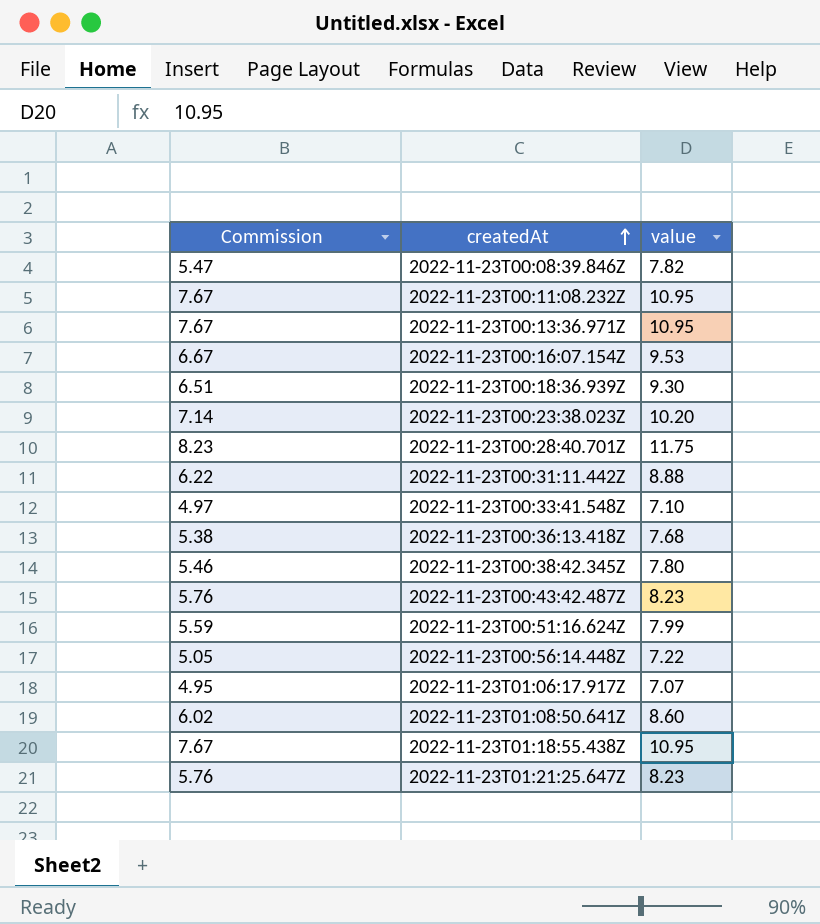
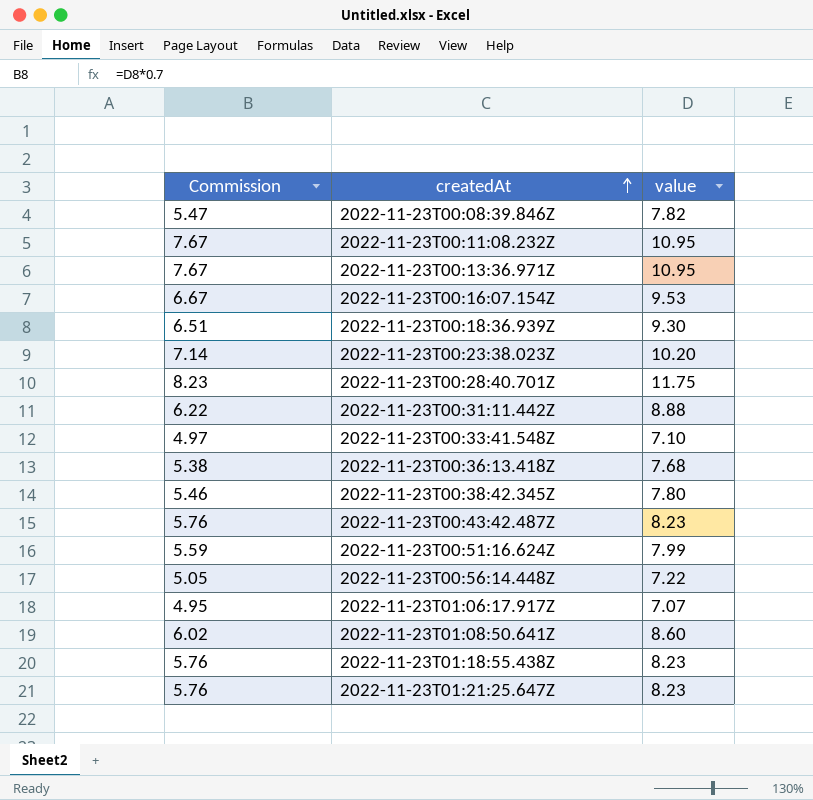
2022-11-23T01:18:55.438Z | Commission: 7.67 -> 5.76
2022-11-23T01:18:55.438Z | value: 10.95 -> 8.23

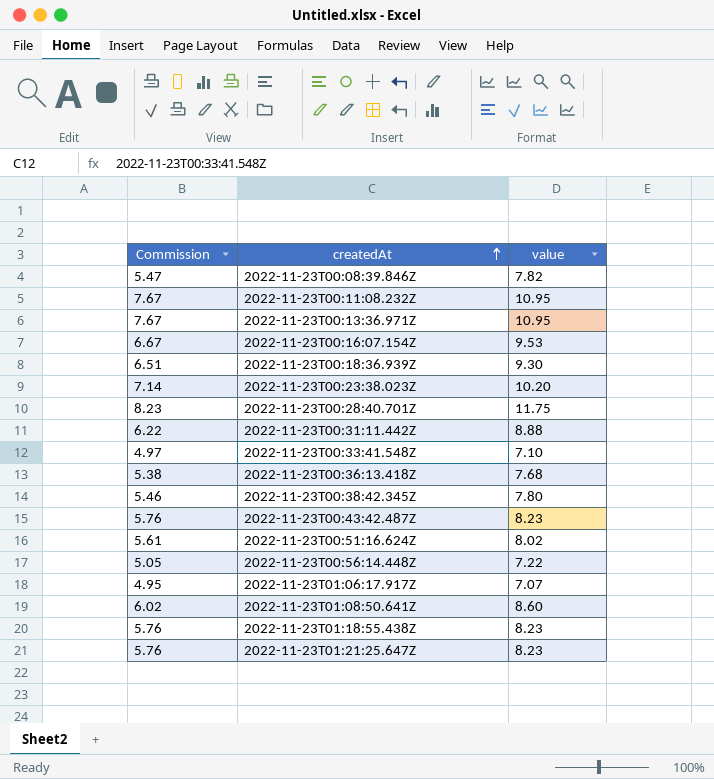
2022-11-23T00:51:16.624Z | Commission: 5.59 -> 5.61
2022-11-23T00:51:16.624Z | value: 7.99 -> 8.02

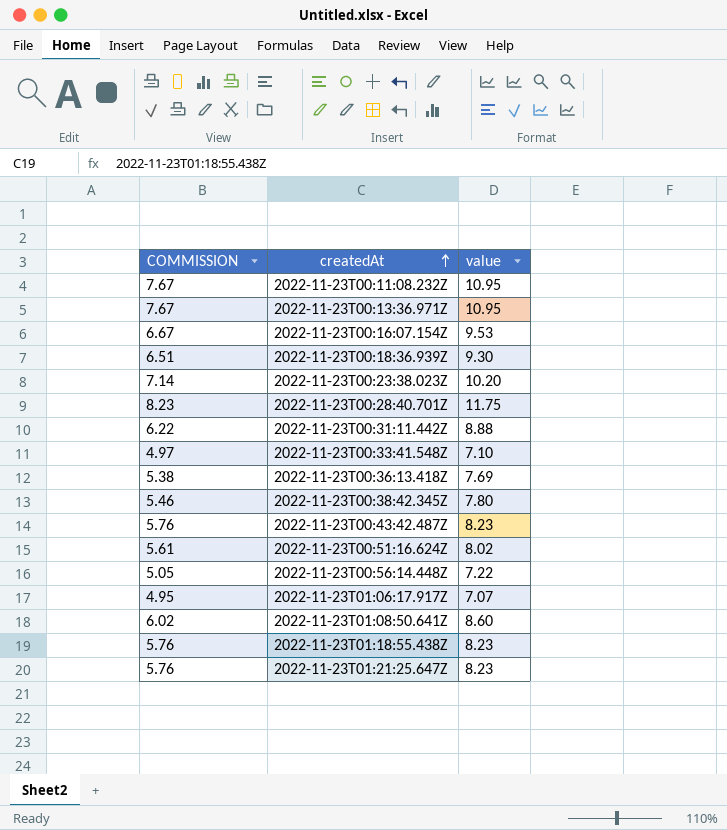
column name: Commission -> COMMISSION
row 2022-11-23T00:08:39.846Z: 5.47 | 7.82 -> none
2022-11-23T00:36:13.418Z | value: 7.68 -> 7.69

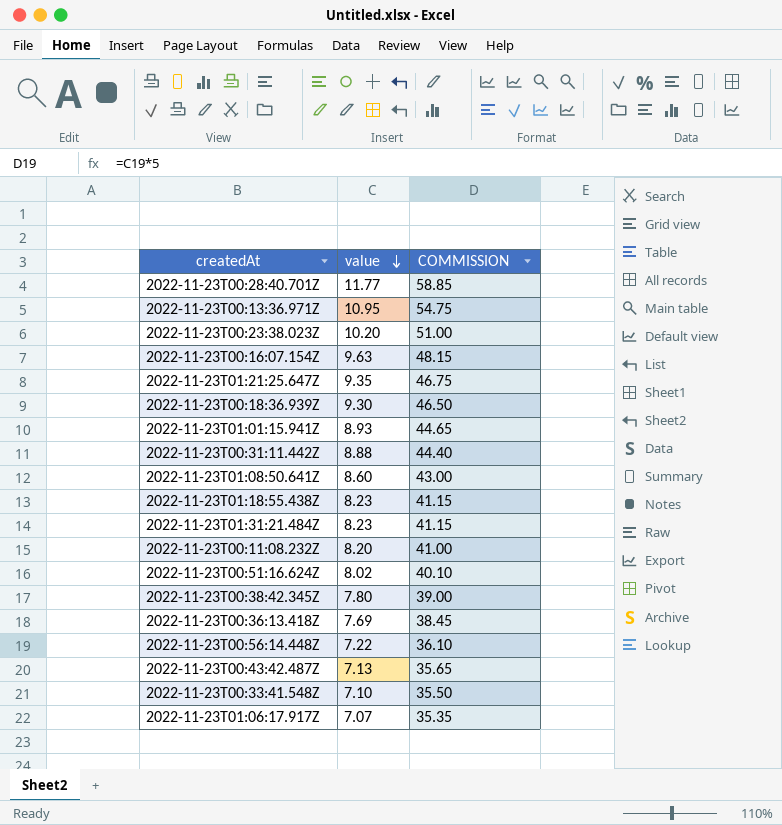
row order: createdAt ascending -> value descending
column COMMISSION | formula: [value] * 0.7 -> [value] * 5
column COMMISSION | position: 1 -> 3
2022-11-23T00:28:40.701Z | value: 11.75 -> 11.77
2022-11-23T00:16:07.154Z | value: 9.53 -> 9.63
2022-11-23T01:21:25.647Z | value: 8.23 -> 9.35
row 2022-11-23T01:01:15.941Z: none -> 8.93 | 44.65
row 2022-11-23T01:31:21.484Z: none -> 8.23 | 41.15
2022-11-23T00:11:08.232Z | value: 10.95 -> 8.20
2022-11-23T00:43:42.487Z | value: 8.23 -> 7.13

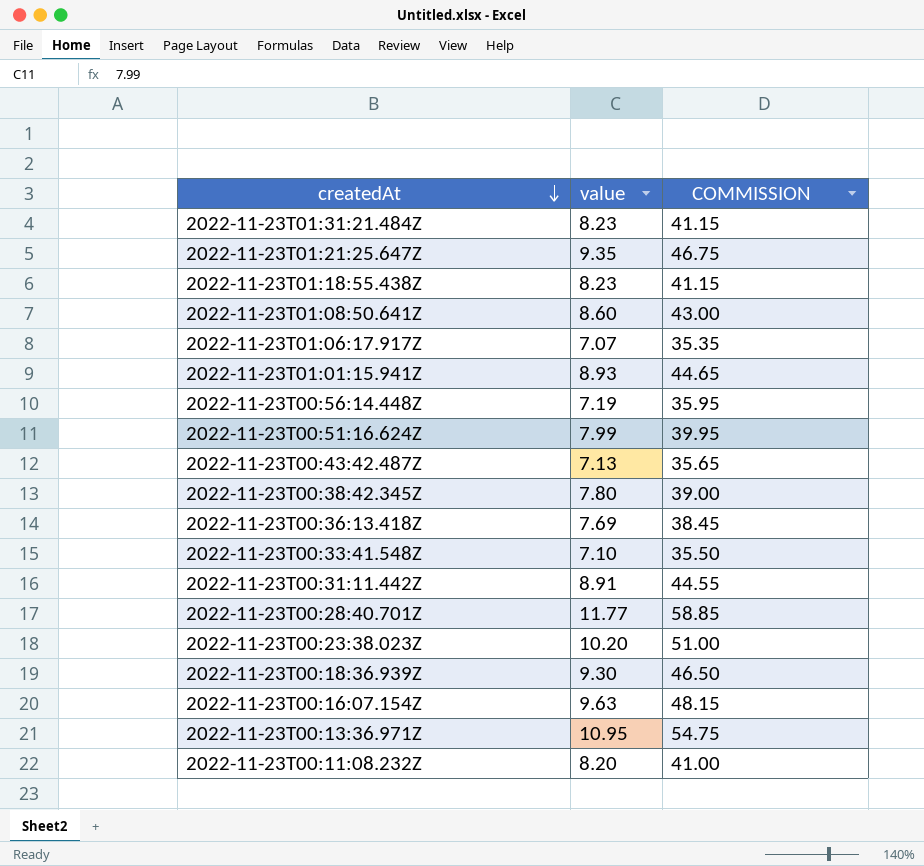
row order: value descending -> createdAt descending
2022-11-23T00:56:14.448Z | value: 7.22 -> 7.19
2022-11-23T00:56:14.448Z | COMMISSION: 36.10 -> 35.95
2022-11-23T00:51:16.624Z | value: 8.02 -> 7.99
2022-11-23T00:51:16.624Z | COMMISSION: 40.10 -> 39.95
2022-11-23T00:31:11.442Z | value: 8.88 -> 8.91
2022-11-23T00:31:11.442Z | COMMISSION: 44.40 -> 44.55

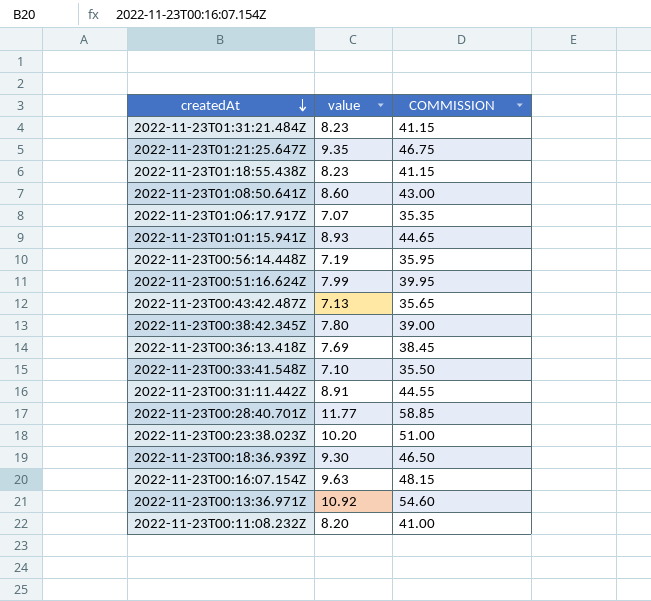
2022-11-23T00:13:36.971Z | value: 10.95 -> 10.92
2022-11-23T00:13:36.971Z | COMMISSION: 54.75 -> 54.60

